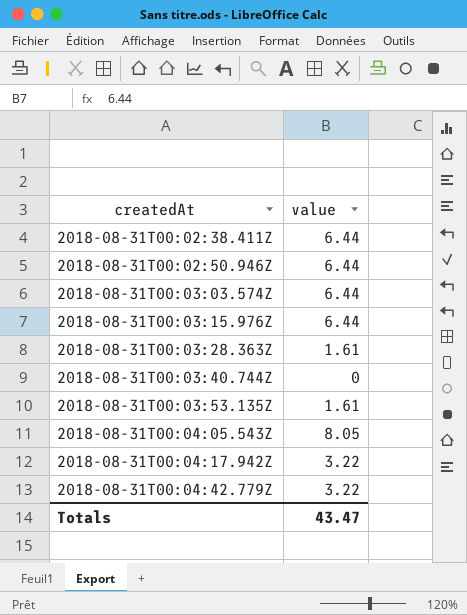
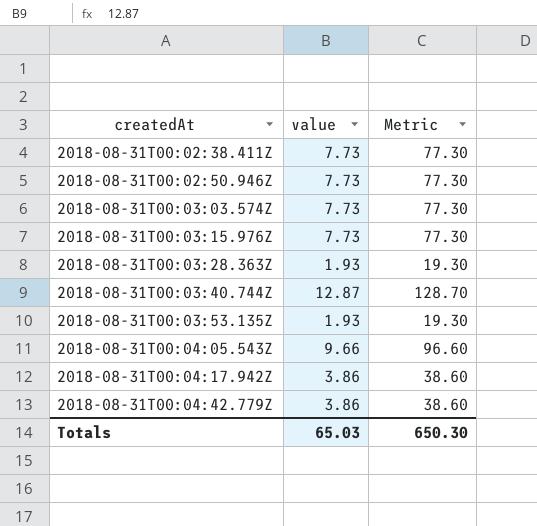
column Metric | formula: none -> [value] * 10
2018-08-31T00:02:38.411Z | value: 6.44 -> 7.73
2018-08-31T00:02:50.946Z | value: 6.44 -> 7.73
2018-08-31T00:03:03.574Z | value: 6.44 -> 7.73
2018-08-31T00:03:15.976Z | value: 6.44 -> 7.73
2018-08-31T00:03:28.363Z | value: 1.61 -> 1.93
2018-08-31T00:03:40.744Z | value: 0 -> 12.87
2018-08-31T00:03:53.135Z | value: 1.61 -> 1.93
2018-08-31T00:04:05.543Z | value: 8.05 -> 9.66
2018-08-31T00:04:17.942Z | value: 3.22 -> 3.86
2018-08-31T00:04:42.779Z | value: 3.22 -> 3.86
Totals | value: 43.47 -> 65.03

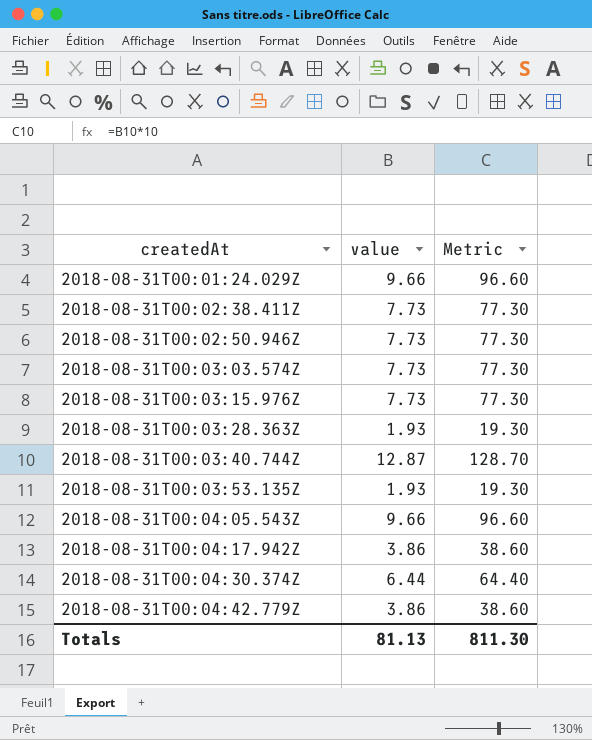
row 2018-08-31T00:01:24.029Z: none -> 9.66 | 96.60
row 2018-08-31T00:04:30.374Z: none -> 6.44 | 64.40
Totals | value: 65.03 -> 81.13
Totals | Metric: 650.30 -> 811.30

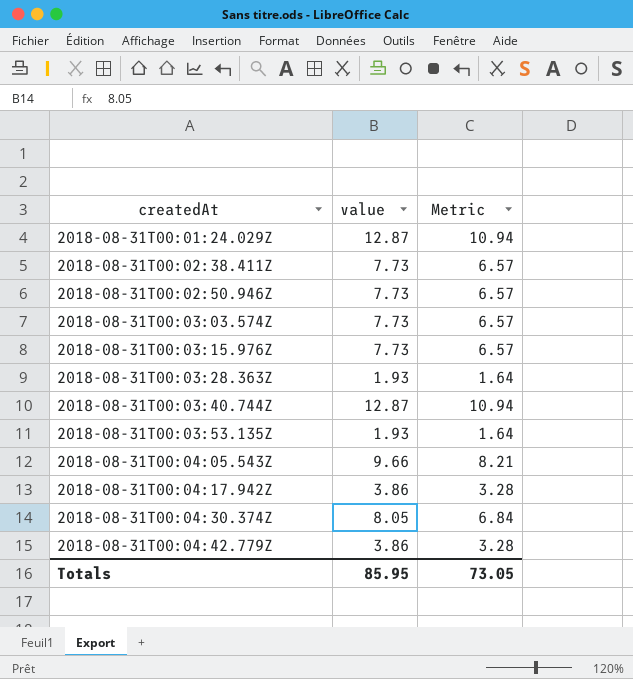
column Metric | formula: [value] * 10 -> [value] * 0.85
2018-08-31T00:01:24.029Z | value: 9.66 -> 12.87
2018-08-31T00:04:30.374Z | value: 6.44 -> 8.05
Totals | value: 81.13 -> 85.95
Totals | Metric: 811.30 -> 73.05

